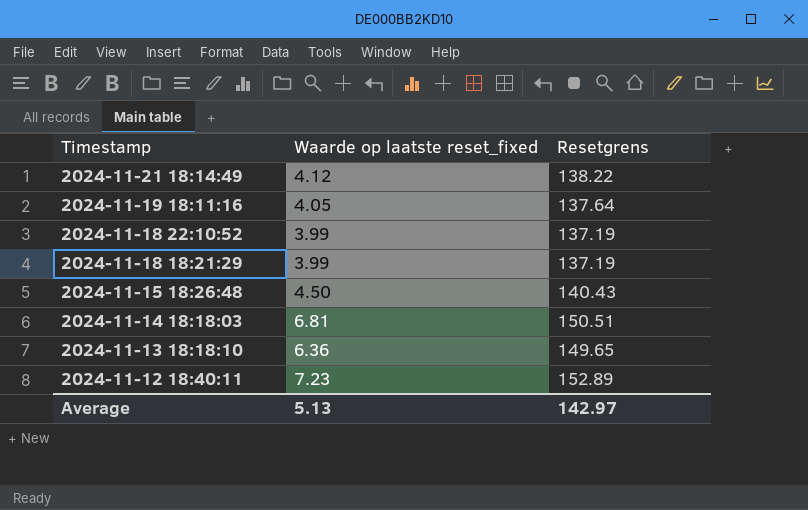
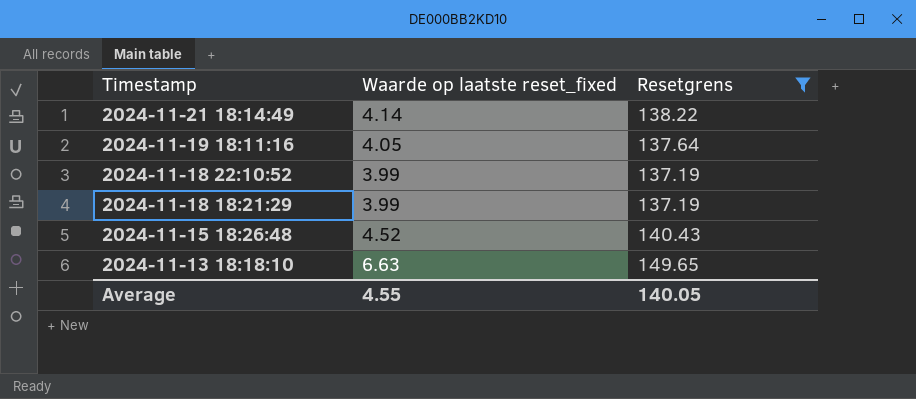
filter: none -> Resetgrens <= 149.65
2024-11-21 18:14:49 | Waarde op laatste reset_fixed: 4.12 -> 4.14
2024-11-15 18:26:48 | Waarde op laatste reset_fixed: 4.50 -> 4.52
2024-11-13 18:18:10 | Waarde op laatste reset_fixed: 6.36 -> 6.63
Average | Waarde op laatste reset_fixed: 5.13 -> 4.55
Average | Resetgrens: 142.97 -> 140.05

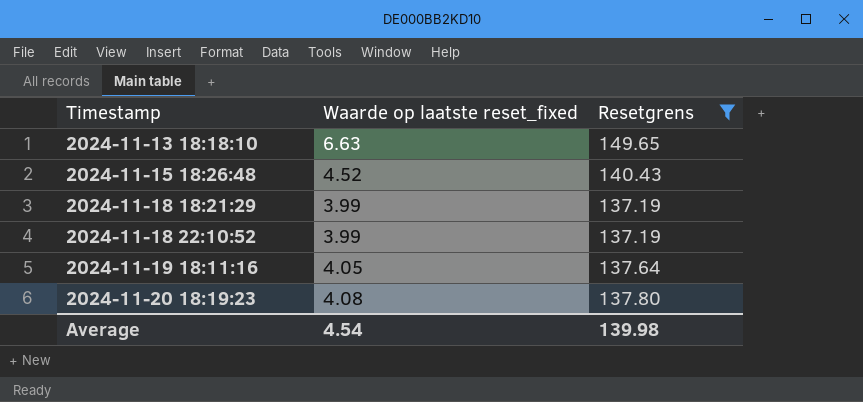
row order: Timestamp descending -> Timestamp ascending
row 2024-11-21 18:14:49: 4.14 | 138.22 -> none
row 2024-11-20 18:19:23: none -> 4.08 | 137.80
Average | Waarde op laatste reset_fixed: 4.55 -> 4.54
Average | Resetgrens: 140.05 -> 139.98

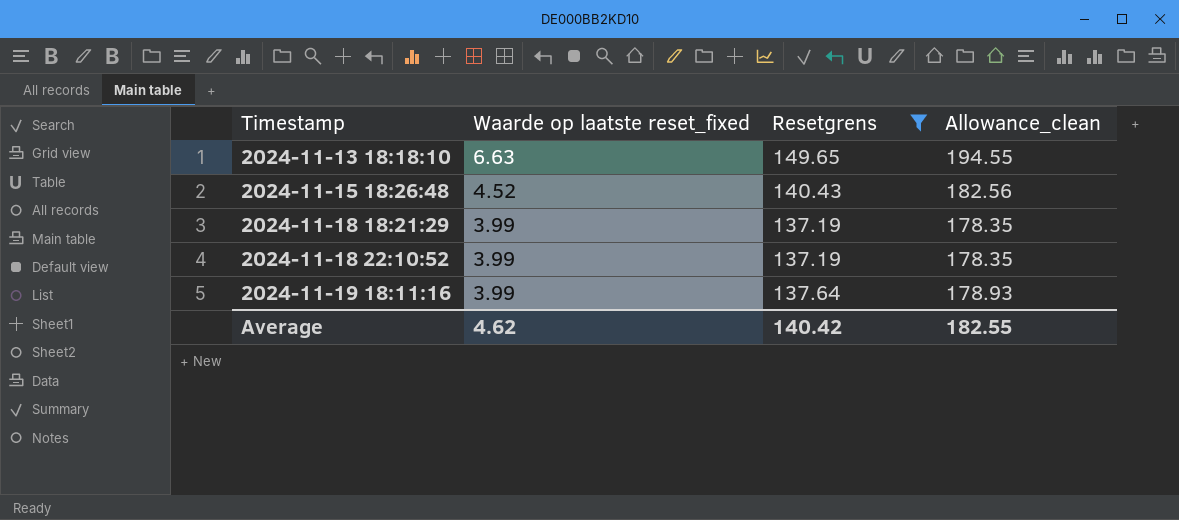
column Allowance_clean | formula: none -> [Resetgrens] * 1.3
row 2024-11-20 18:19:23: 4.08 | 137.80 -> none
2024-11-19 18:11:16 | Waarde op laatste reset_fixed: 4.05 -> 3.99
Average | Waarde op laatste reset_fixed: 4.54 -> 4.62
Average | Resetgrens: 139.98 -> 140.42

